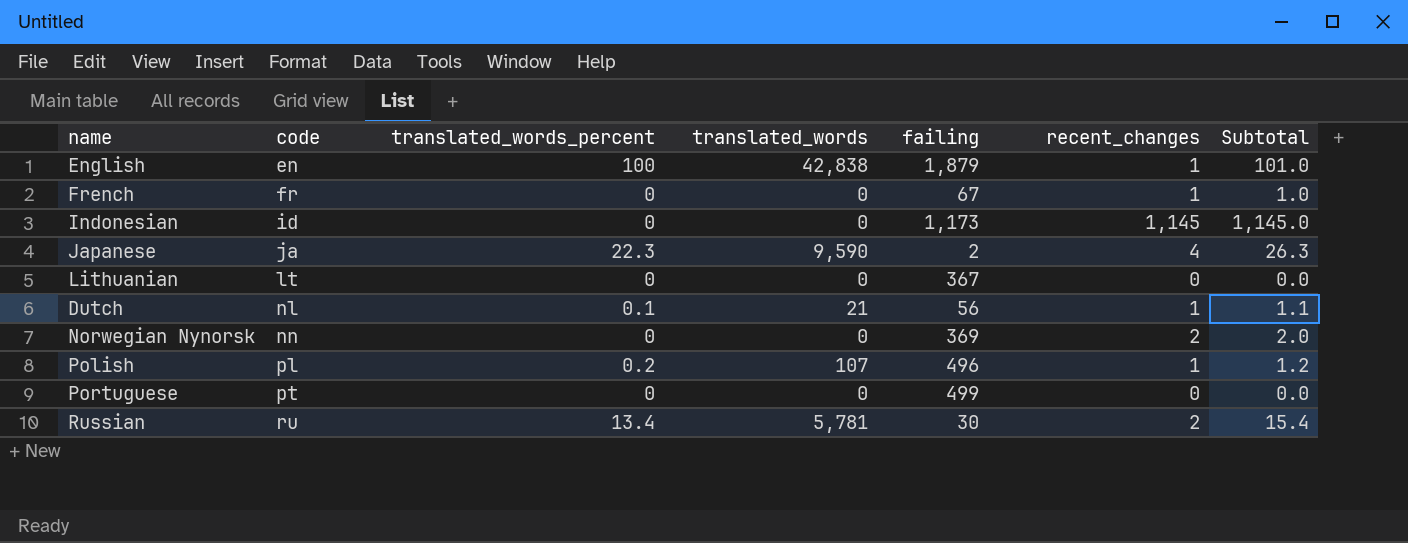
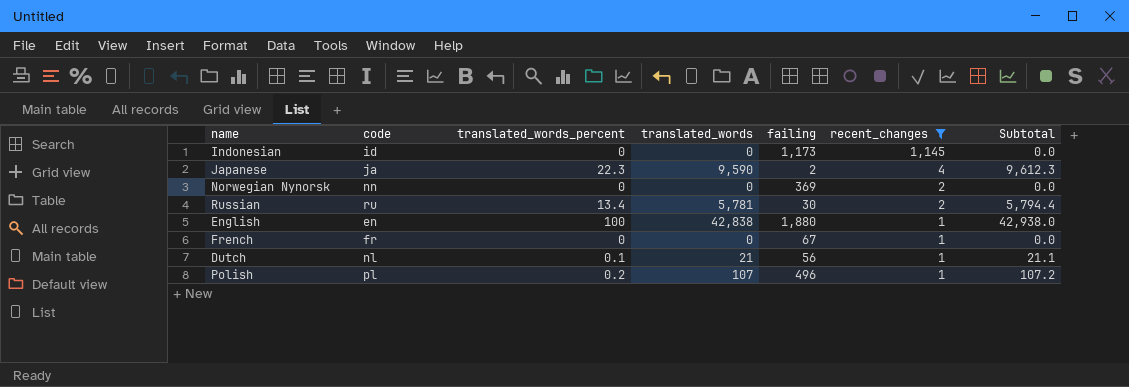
filter: none -> recent_changes != 0
row order: code ascending -> recent_changes descending
column Subtotal | formula: [translated_words_percent] + [recent_changes] -> [translated_words_percent] + [translated_words]
English | failing: 1,879 -> 1,880

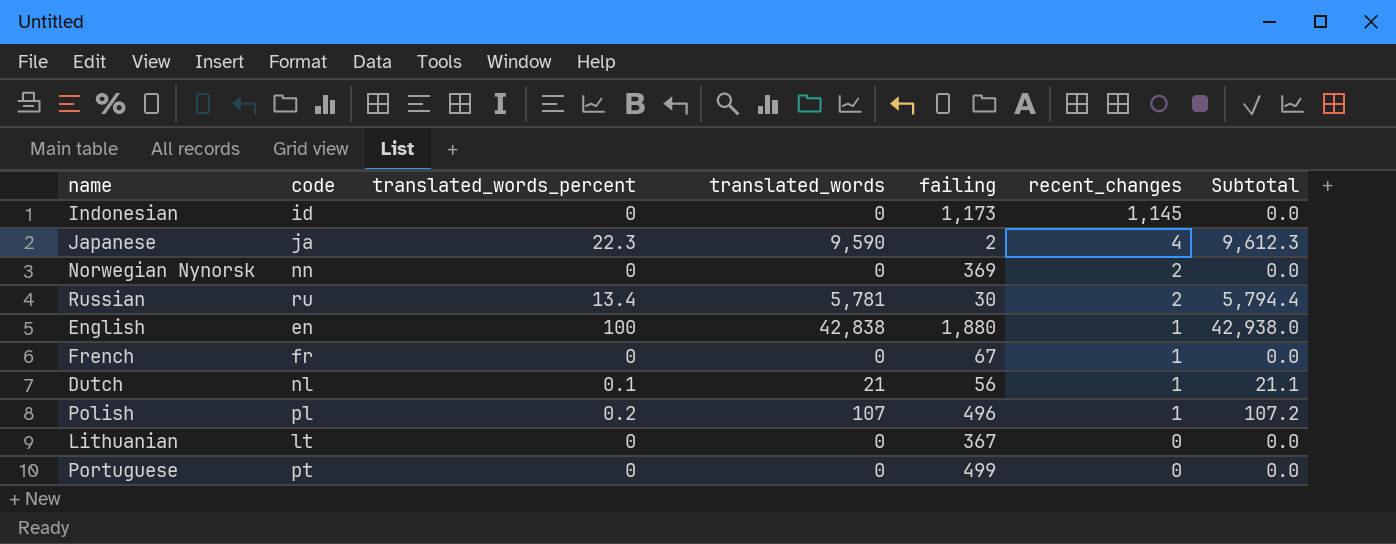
filter: recent_changes != 0 -> none

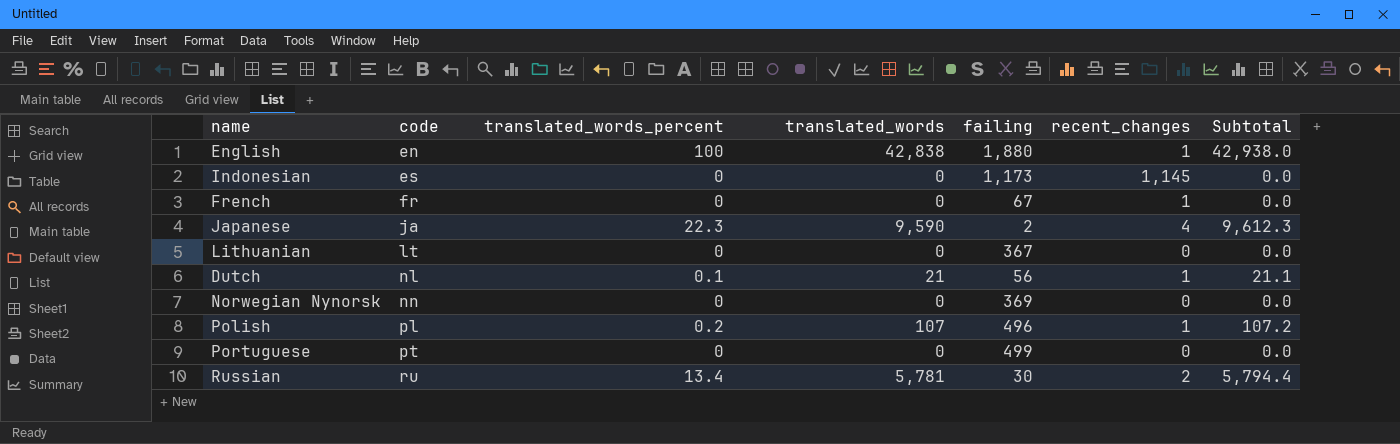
row order: recent_changes descending -> code ascending
Indonesian | code: id -> es
Norwegian Nynorsk | recent_changes: 2 -> 0

